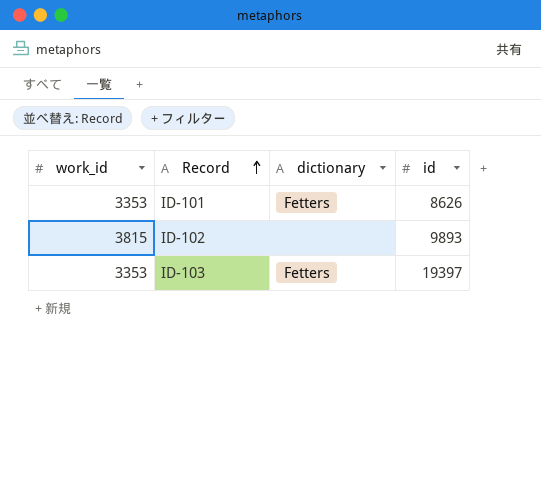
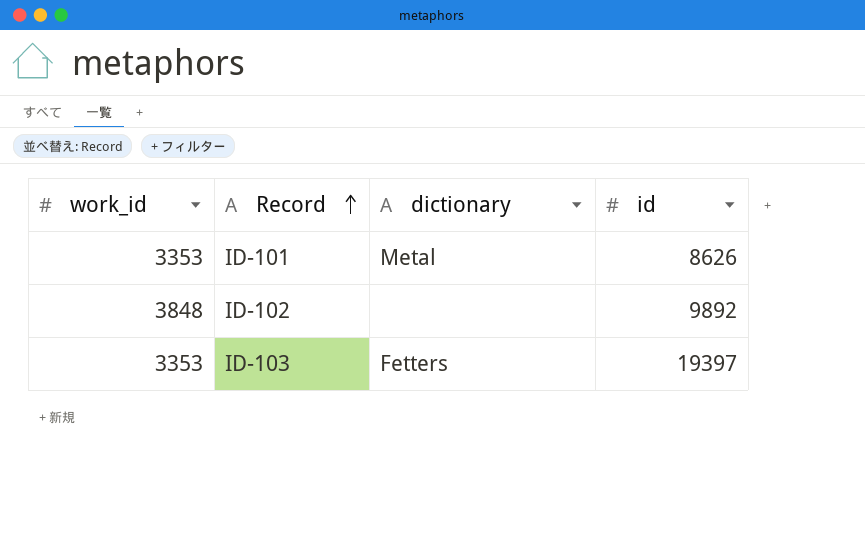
ID-101 | dictionary: Fetters -> Metal
ID-102 | work_id: 3815 -> 3848
ID-102 | id: 9893 -> 9892

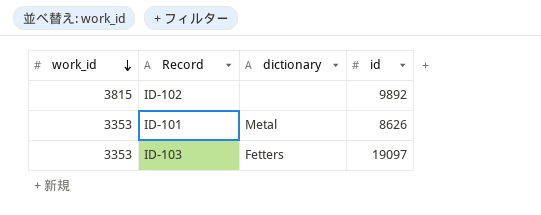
row order: Record ascending -> work_id descending
ID-102 | work_id: 3848 -> 3815
ID-103 | id: 19397 -> 19097

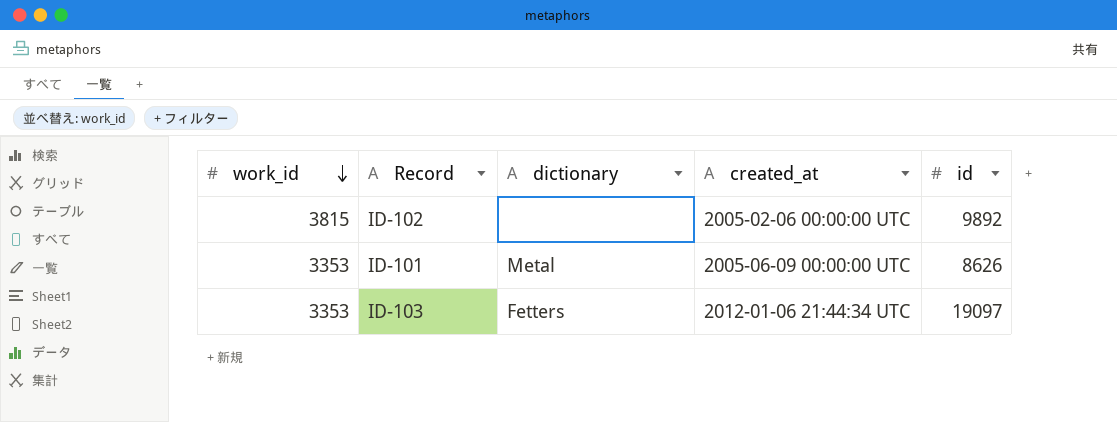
column created_at | position: none -> 4

